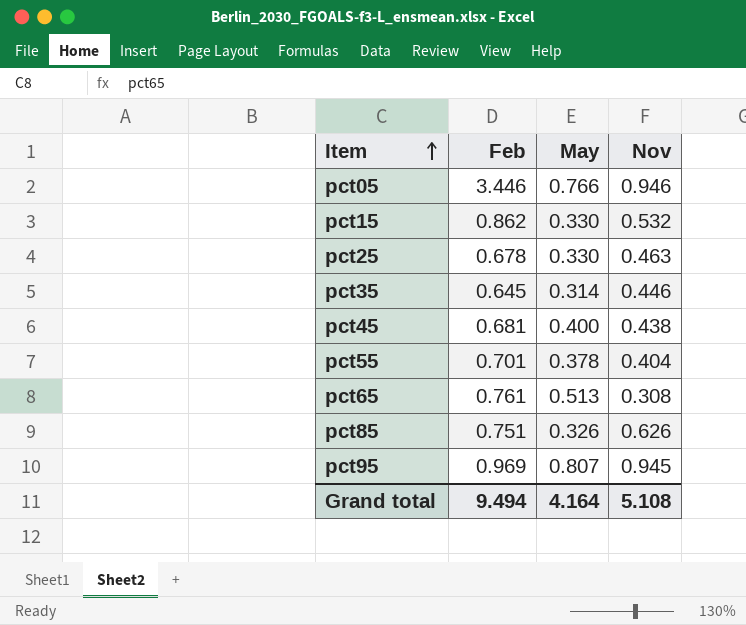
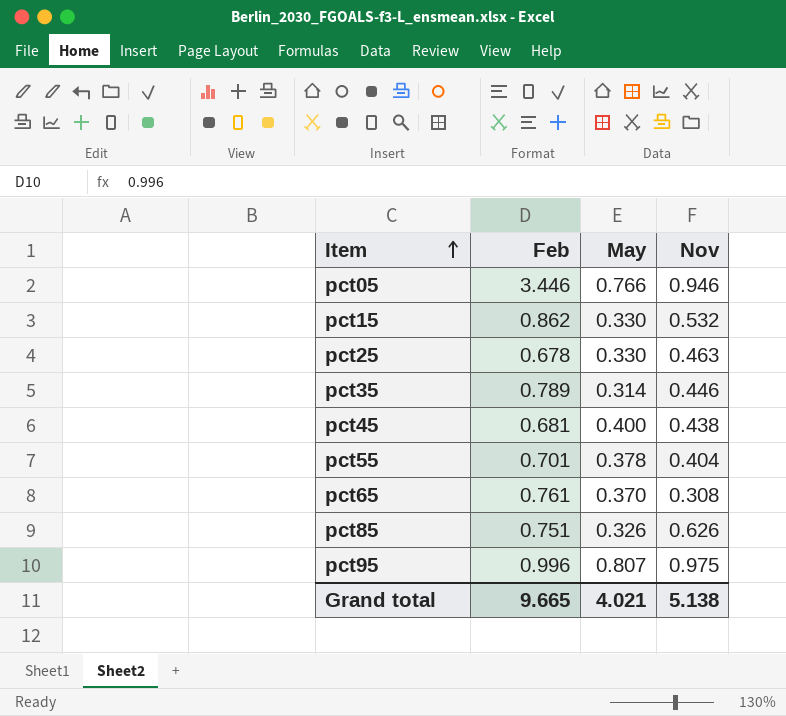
pct35 | Feb: 0.645 -> 0.789
pct65 | May: 0.513 -> 0.370
pct95 | Feb: 0.969 -> 0.996
pct95 | Nov: 0.945 -> 0.975
Grand total | Feb: 9.494 -> 9.665
Grand total | May: 4.164 -> 4.021
Grand total | Nov: 5.108 -> 5.138

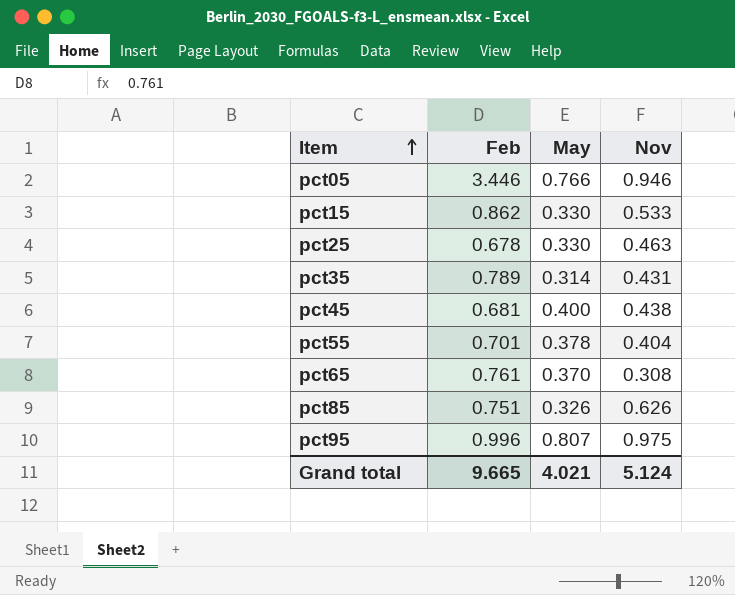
pct15 | Nov: 0.532 -> 0.533
pct35 | Nov: 0.446 -> 0.431
Grand total | Nov: 5.138 -> 5.124

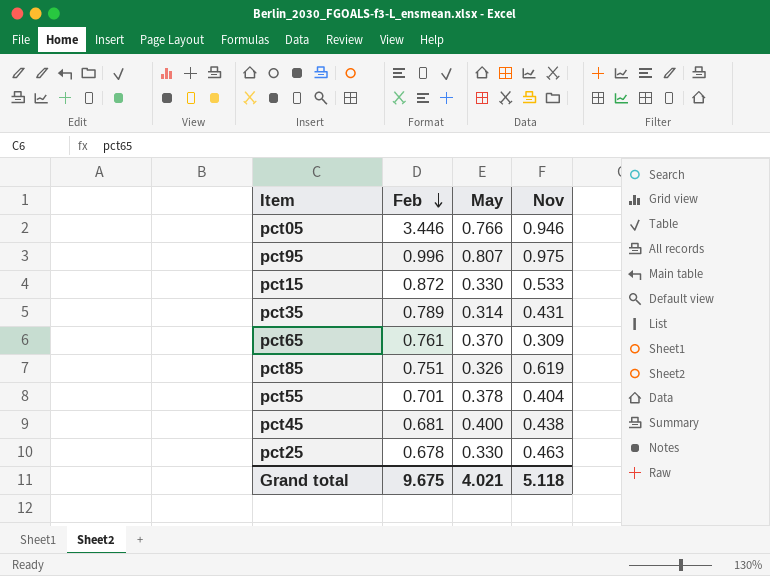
row order: Item ascending -> Feb descending
pct15 | Feb: 0.862 -> 0.872
pct65 | Nov: 0.308 -> 0.309
pct85 | Nov: 0.626 -> 0.619
Grand total | Feb: 9.665 -> 9.675
Grand total | Nov: 5.124 -> 5.118

